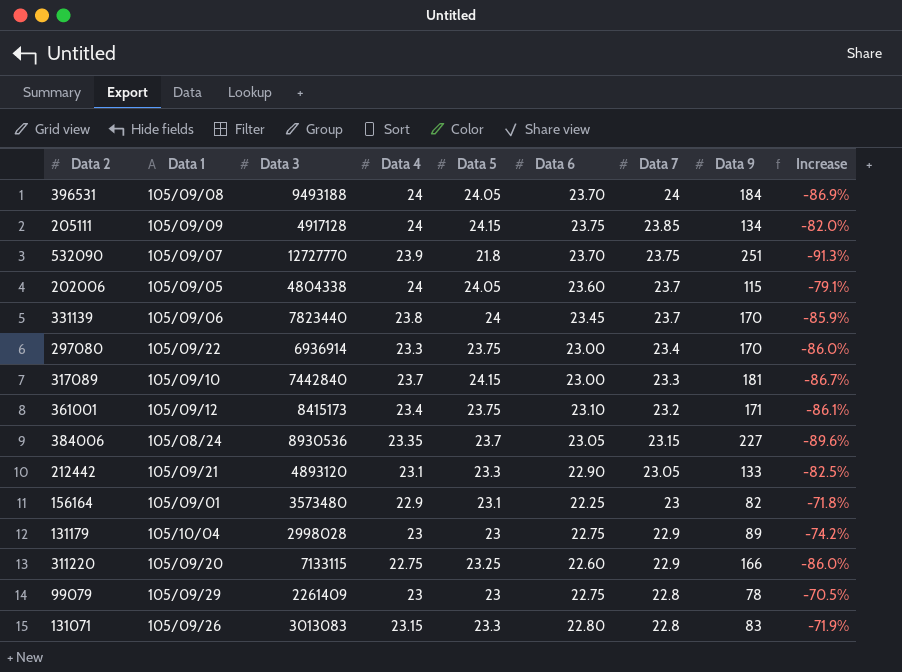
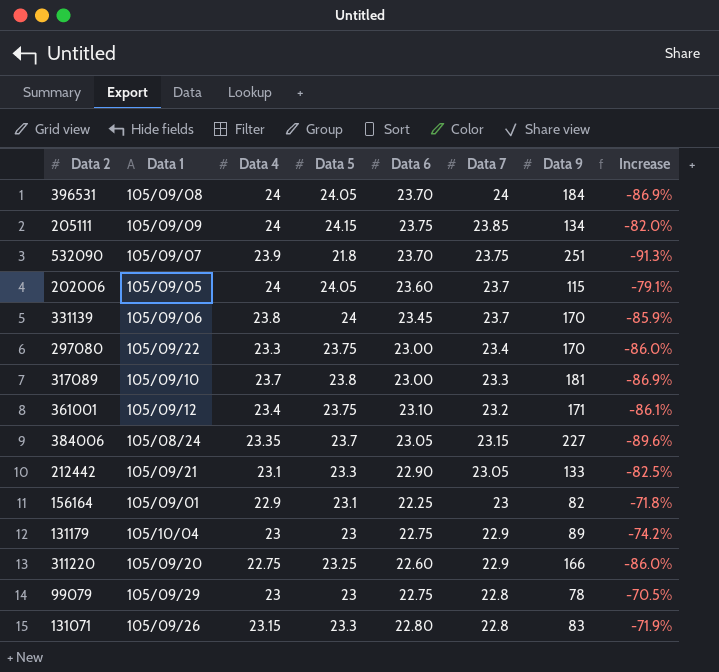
column Data 3 | position: 3 -> none
317089 | Data 5: 24.15 -> 23.8
317089 | Increase: -86.7% -> -86.9%

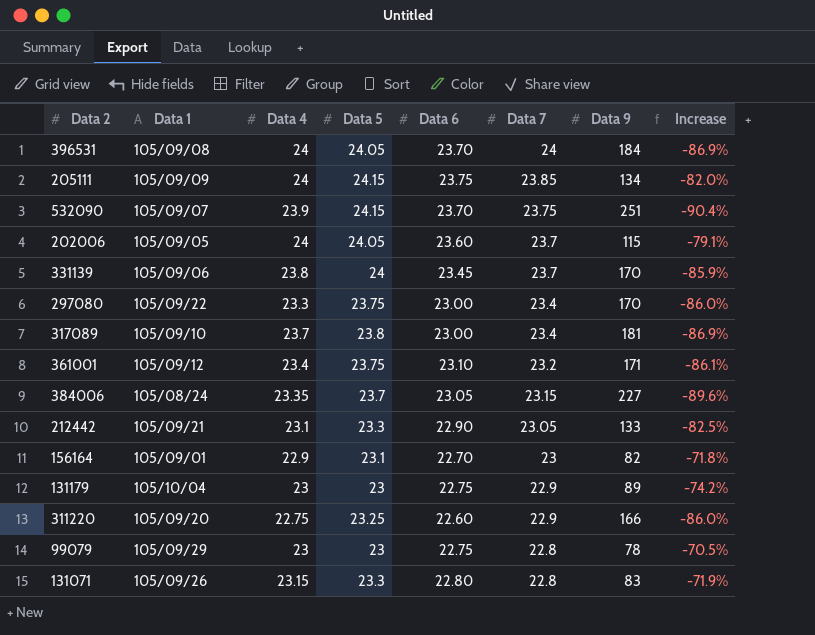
532090 | Data 5: 21.8 -> 24.15
532090 | Increase: -91.3% -> -90.4%
317089 | Data 7: 23.3 -> 23.4
156164 | Data 6: 22.25 -> 22.70

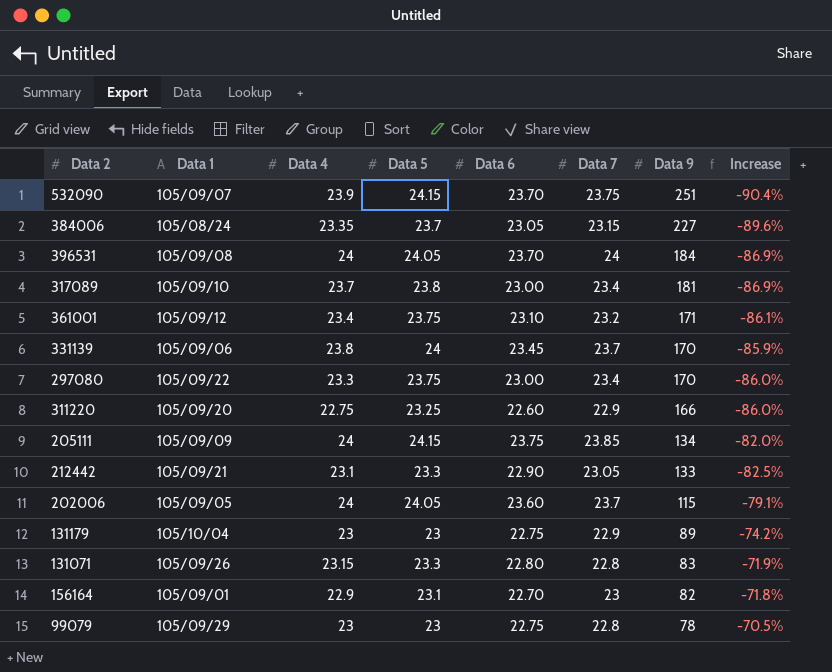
row order: Data 7 descending -> Data 9 descending

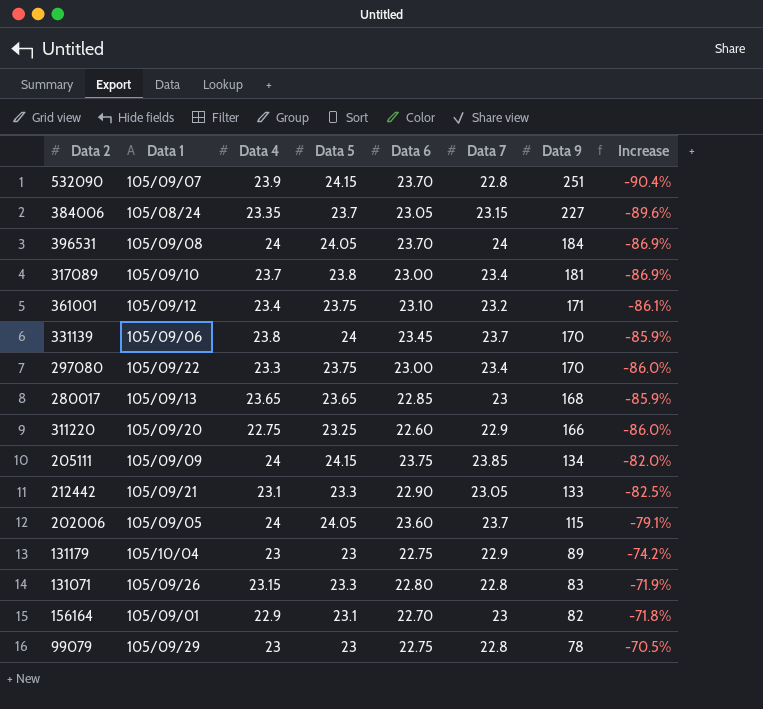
532090 | Data 7: 23.75 -> 22.8
row 280017: none -> 105/09/13 | 23.65 | 23.65 | 22.85 | 23 | 168 | -85.9%

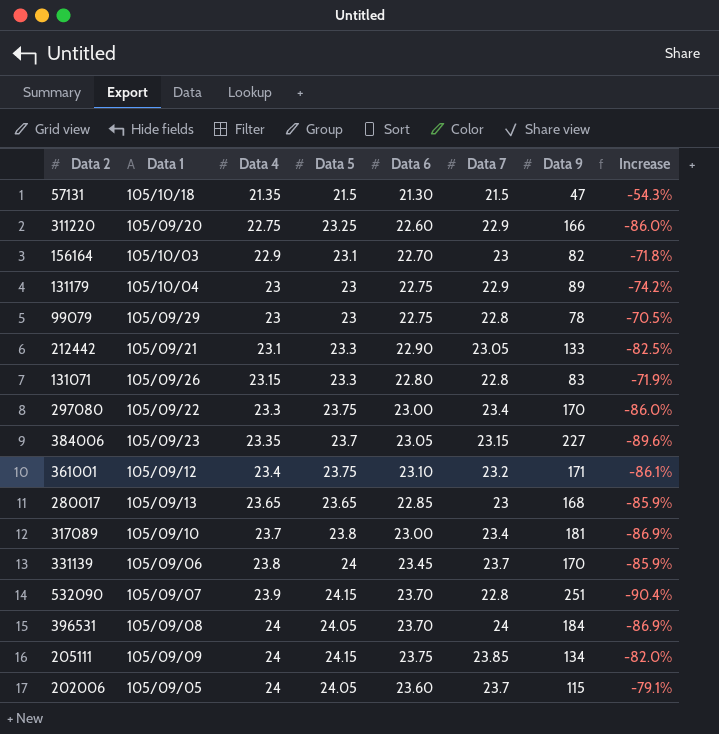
row order: Data 9 descending -> Data 4 ascending
row 57131: none -> 105/10/18 | 21.35 | 21.5 | 21.30 | 21.5 | 47 | -54.3%
156164 | Data 1: 105/09/01 -> 105/10/03
384006 | Data 1: 105/08/24 -> 105/09/23

